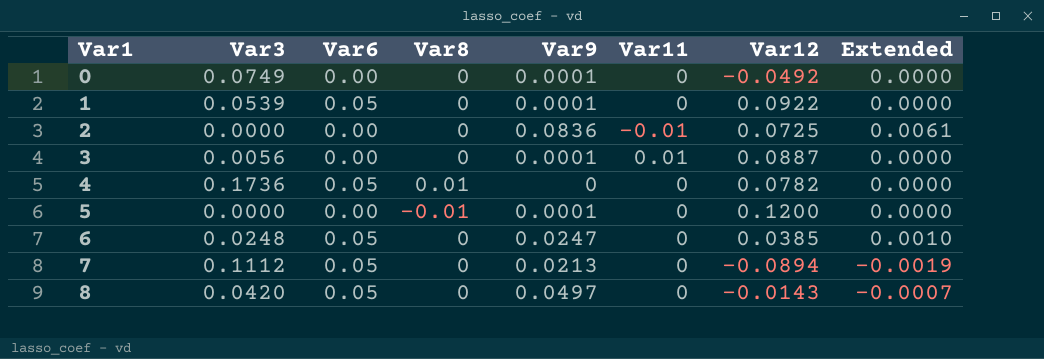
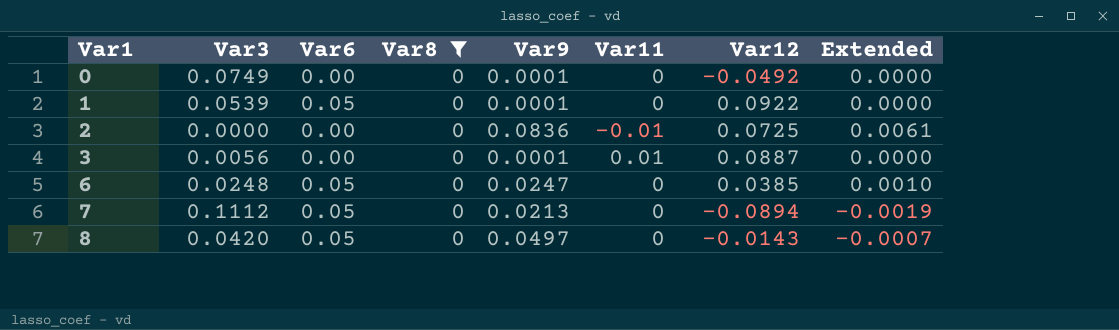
filter: none -> Var8 = 0

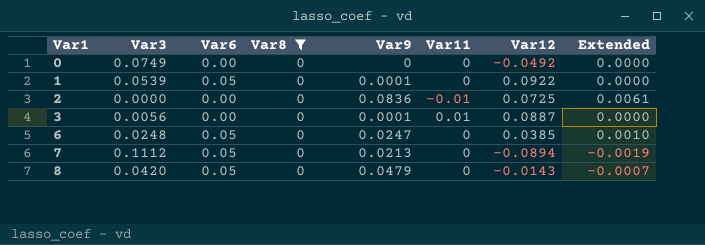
0 | Var9: 0.0001 -> 0
8 | Var9: 0.0497 -> 0.0479

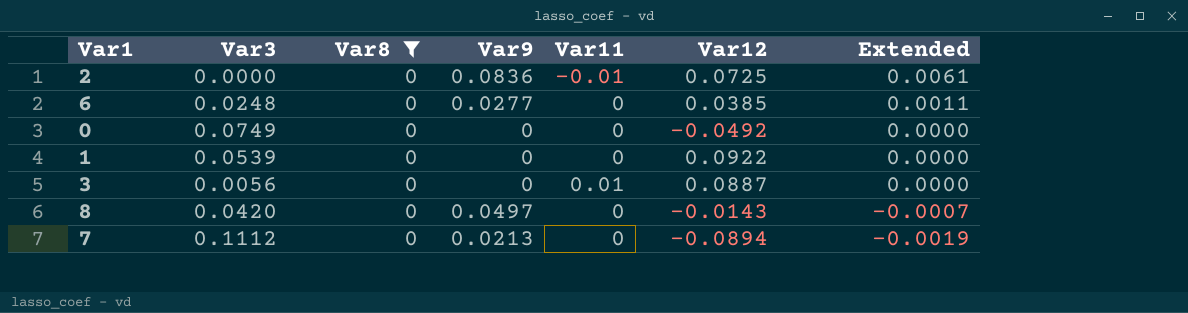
row order: Var1 ascending -> Extended descending
column Var6 | position: 3 -> none
6 | Var9: 0.0247 -> 0.0277
6 | Extended: 0.0010 -> 0.0011
1 | Var9: 0.0001 -> 0
3 | Var9: 0.0001 -> 0
8 | Var9: 0.0479 -> 0.0497

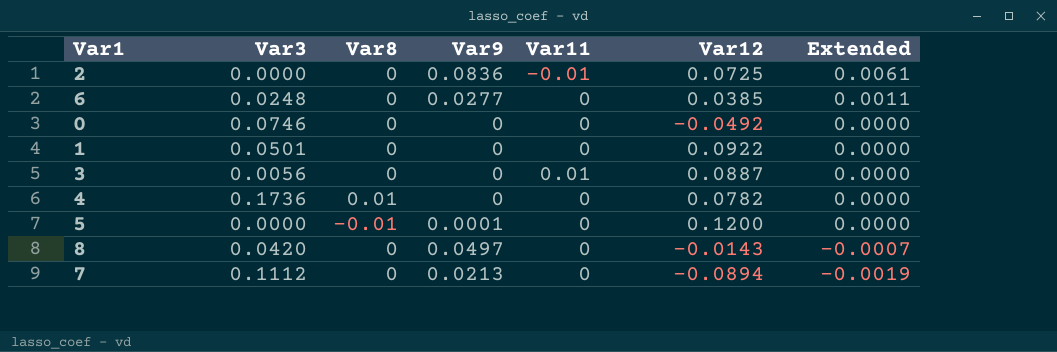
filter: Var8 = 0 -> none
0 | Var3: 0.0749 -> 0.0746
1 | Var3: 0.0539 -> 0.0501

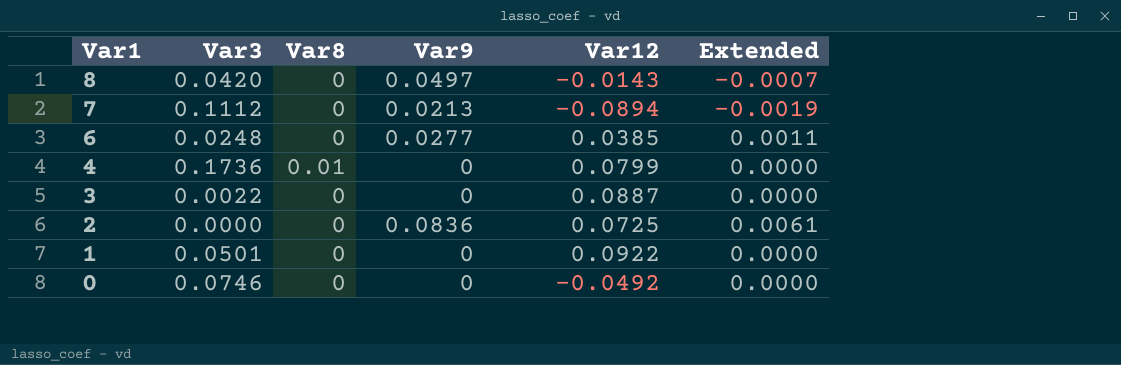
row order: Extended descending -> Var1 descending
column Var11 | position: 5 -> none
row 5: 0.0000 | -0.01 | 0.0001 | 0 | 0.1200 | 0.0000 -> none
4 | Var12: 0.0782 -> 0.0799
3 | Var3: 0.0056 -> 0.0022

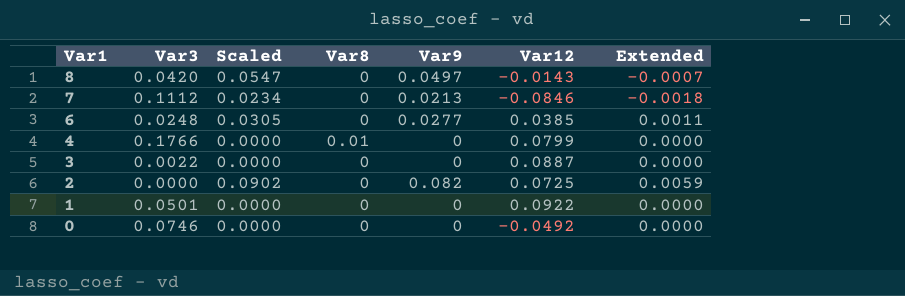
column Scaled | formula: none -> [Var9] * 1.1
7 | Var12: -0.0894 -> -0.0846
7 | Extended: -0.0019 -> -0.0018
4 | Var3: 0.1736 -> 0.1766
2 | Var9: 0.0836 -> 0.082
2 | Extended: 0.0061 -> 0.0059

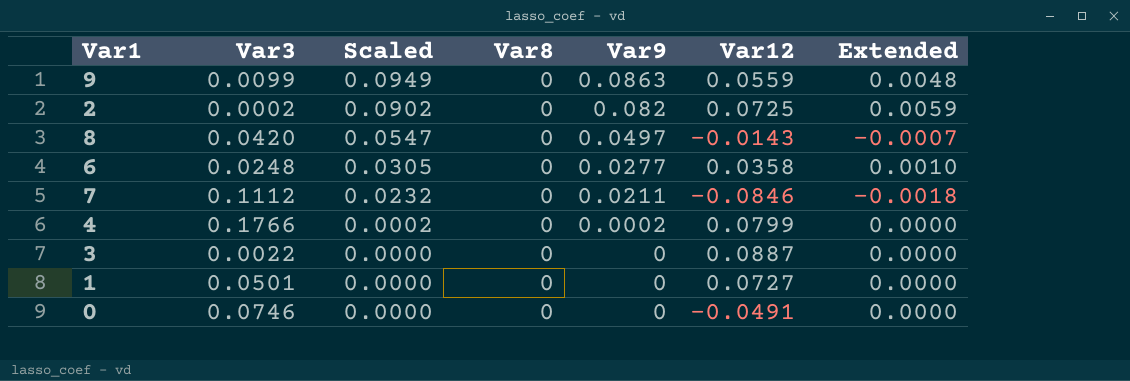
row order: Var1 descending -> Scaled descending
row 9: none -> 0.0099 | 0.0949 | 0 | 0.0863 | 0.0559 | 0.0048
2 | Var3: 0.0000 -> 0.0002
6 | Var12: 0.0385 -> 0.0358
6 | Extended: 0.0011 -> 0.0010
7 | Scaled: 0.0234 -> 0.0232
7 | Var9: 0.0213 -> 0.0211
4 | Scaled: 0.0000 -> 0.0002
4 | Var8: 0.01 -> 0
4 | Var9: 0 -> 0.0002
1 | Var12: 0.0922 -> 0.0727
0 | Var12: -0.0492 -> -0.0491

